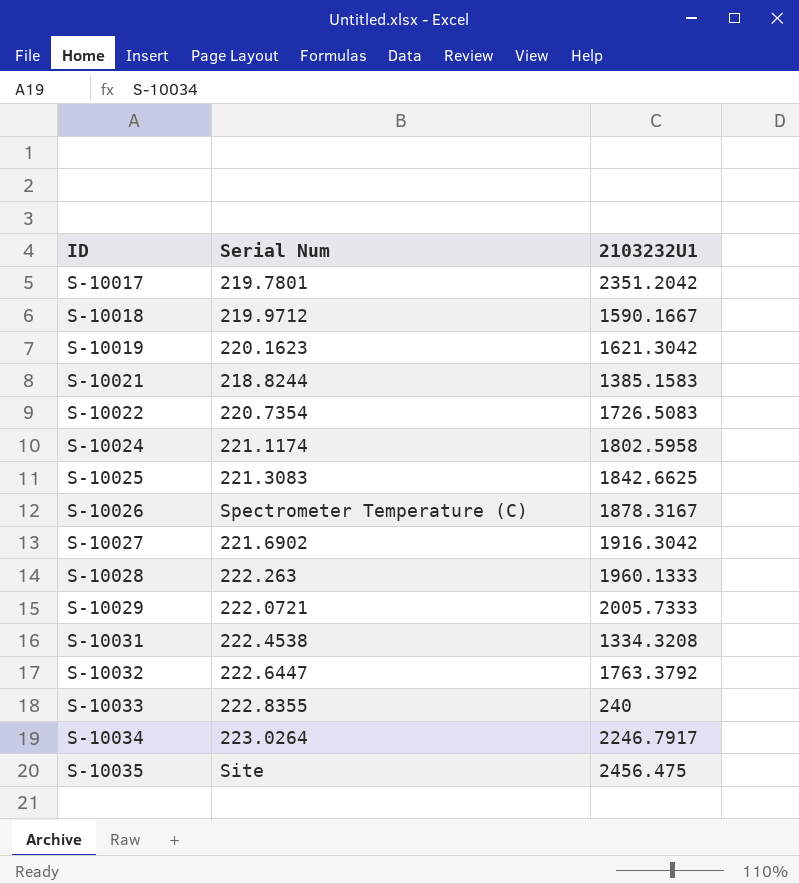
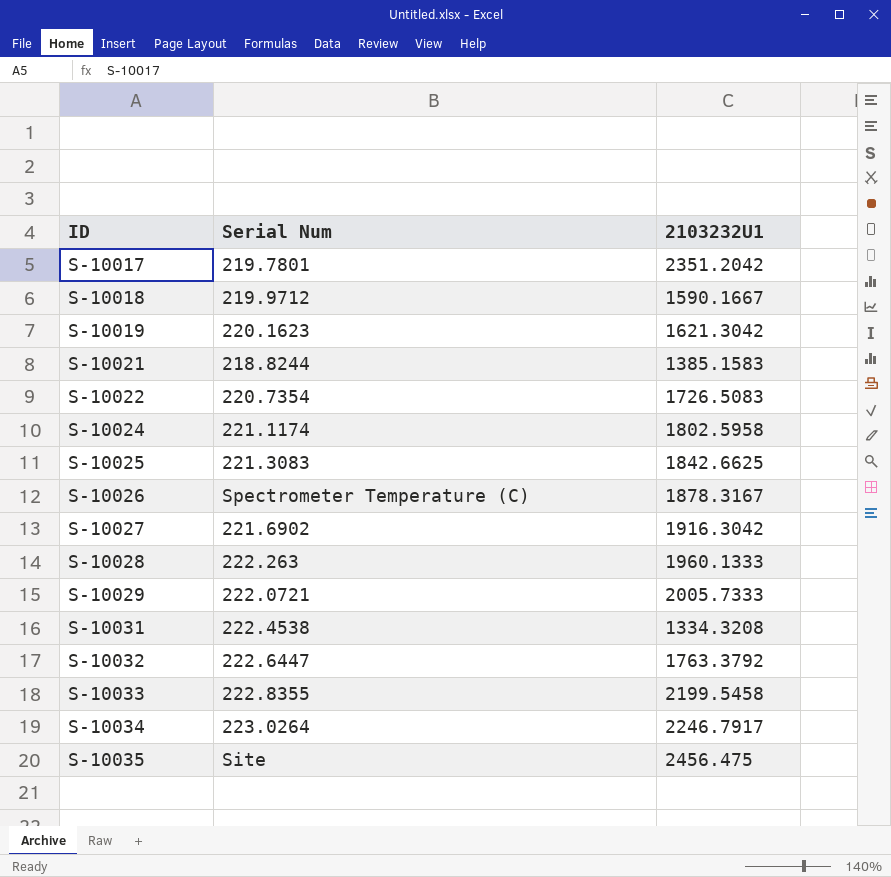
S-10033 | 2103232U1: 240 -> 2199.5458

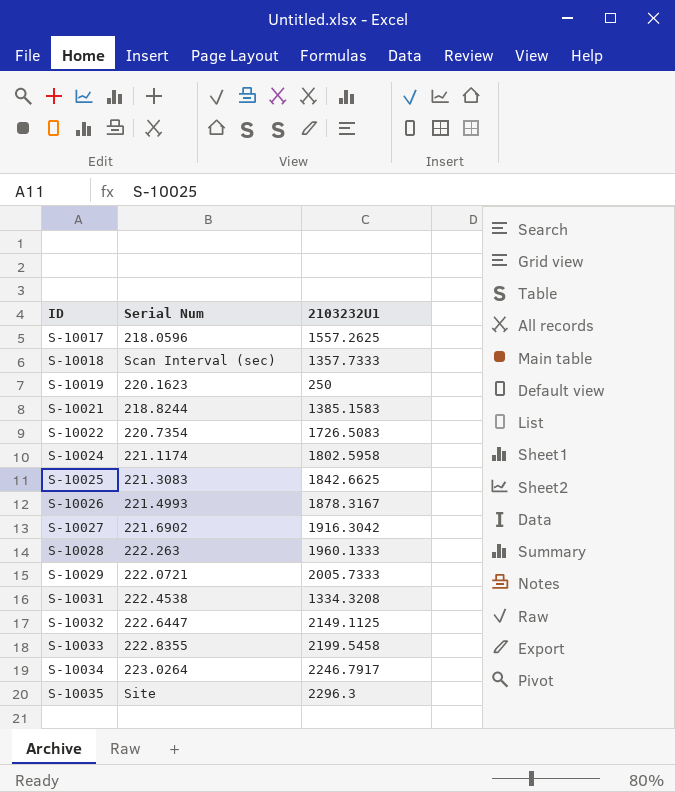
S-10017 | Serial Num: 219.7801 -> 218.0596
S-10017 | 2103232U1: 2351.2042 -> 1557.2625
S-10018 | Serial Num: 219.9712 -> Scan Interval (sec)
S-10018 | 2103232U1: 1590.1667 -> 1357.7333
S-10019 | 2103232U1: 1621.3042 -> 250
S-10026 | Serial Num: Spectrometer Temperature (C) -> 221.4993
S-10032 | 2103232U1: 1763.3792 -> 2149.1125
S-10035 | 2103232U1: 2456.475 -> 2296.3

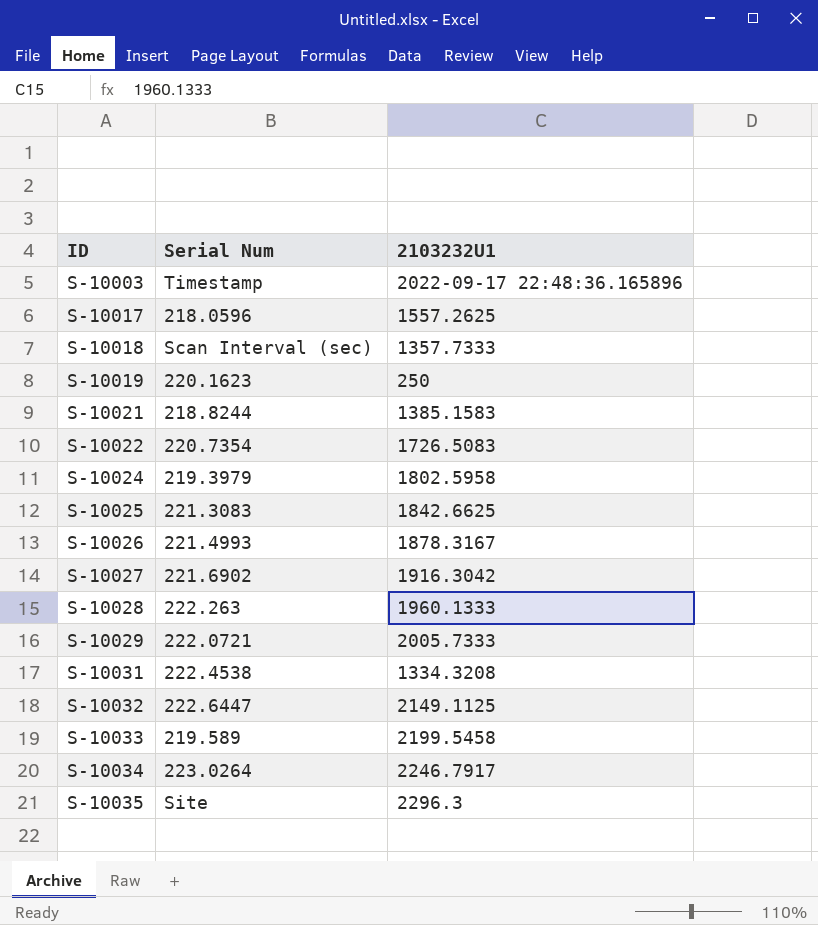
row S-10003: none -> Timestamp | 2022-09-17 22:48:36.165896
S-10024 | Serial Num: 221.1174 -> 219.3979
S-10033 | Serial Num: 222.8355 -> 219.589

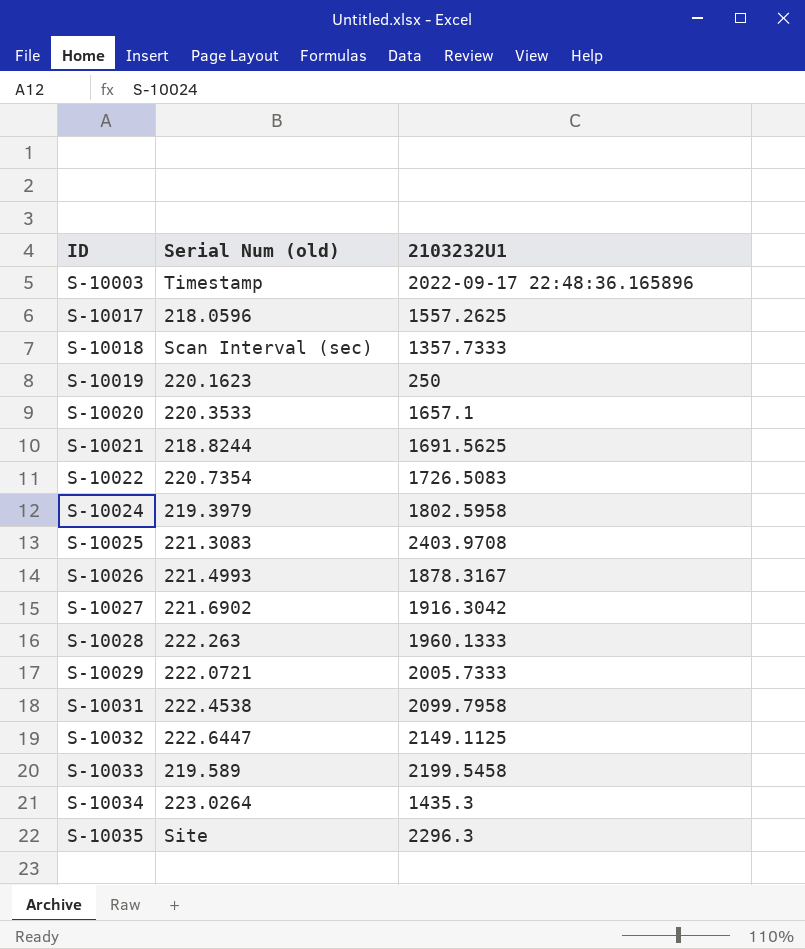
column name: Serial Num -> Serial Num (old)
row S-10020: none -> 220.3533 | 1657.1
S-10021 | 2103232U1: 1385.1583 -> 1691.5625
S-10025 | 2103232U1: 1842.6625 -> 2403.9708
S-10031 | 2103232U1: 1334.3208 -> 2099.7958
S-10034 | 2103232U1: 2246.7917 -> 1435.3

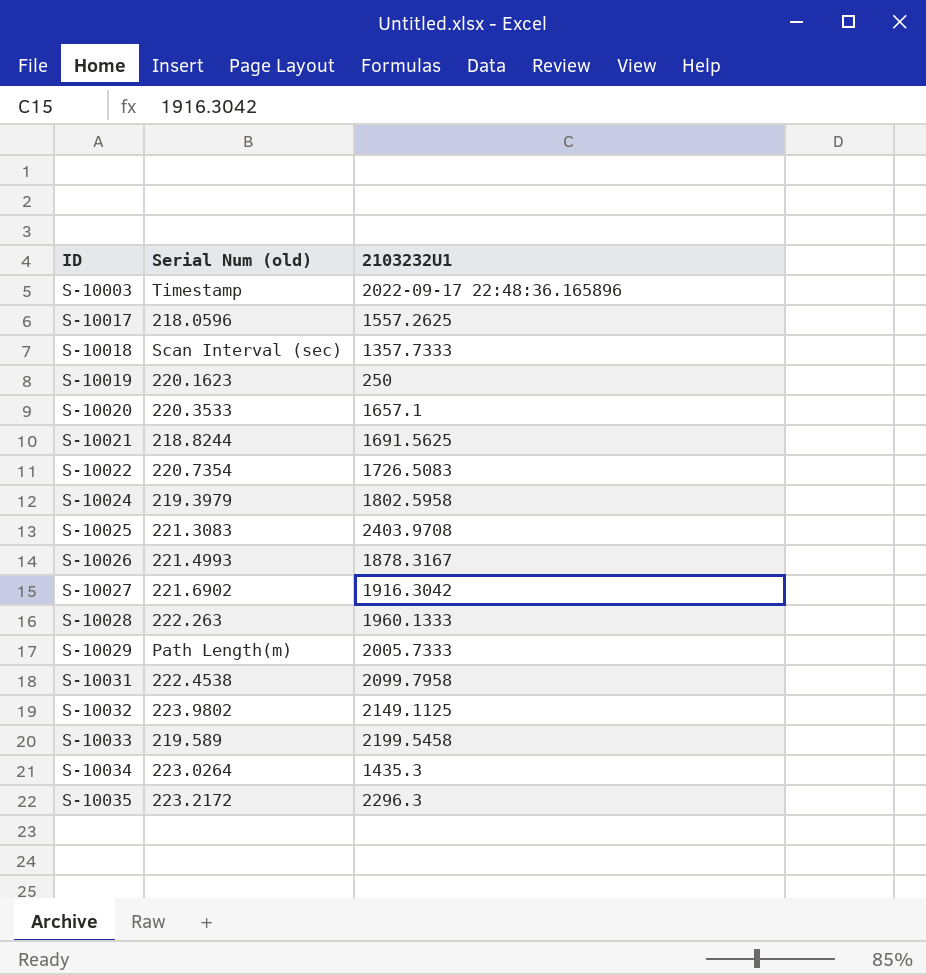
S-10029 | Serial Num (old): 222.0721 -> Path Length(m)
S-10032 | Serial Num (old): 222.6447 -> 223.9802
S-10035 | Serial Num (old): Site -> 223.2172

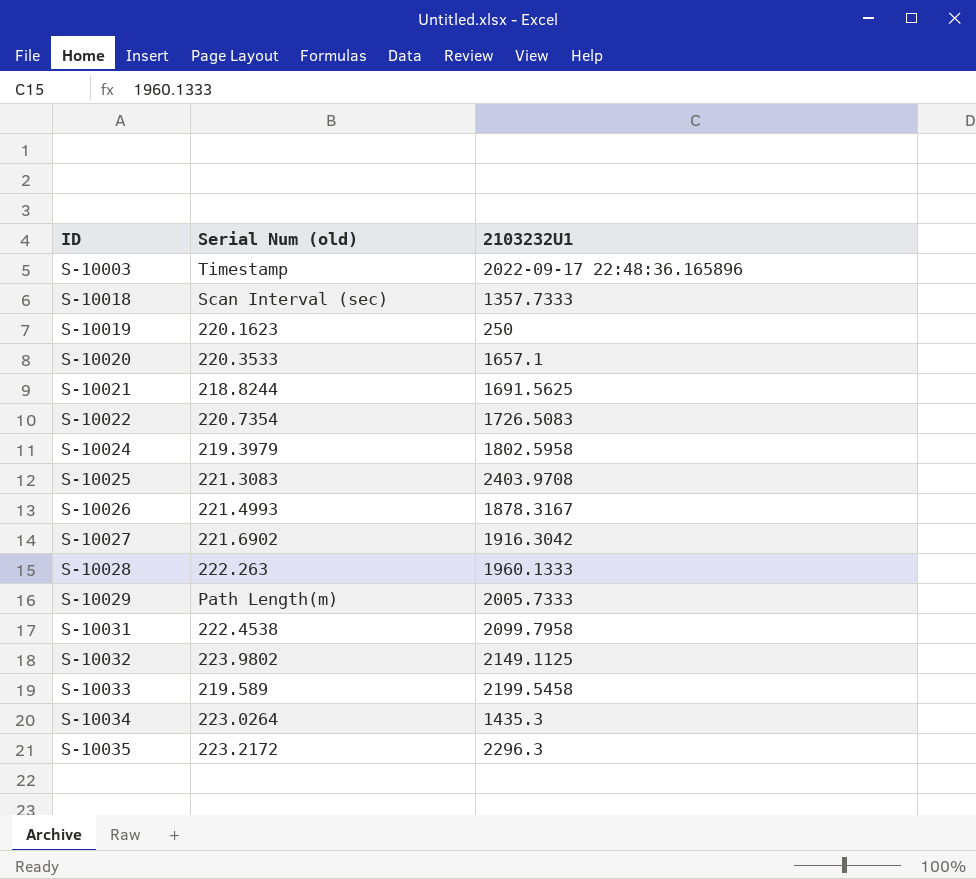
row S-10017: 218.0596 | 1557.2625 -> none

